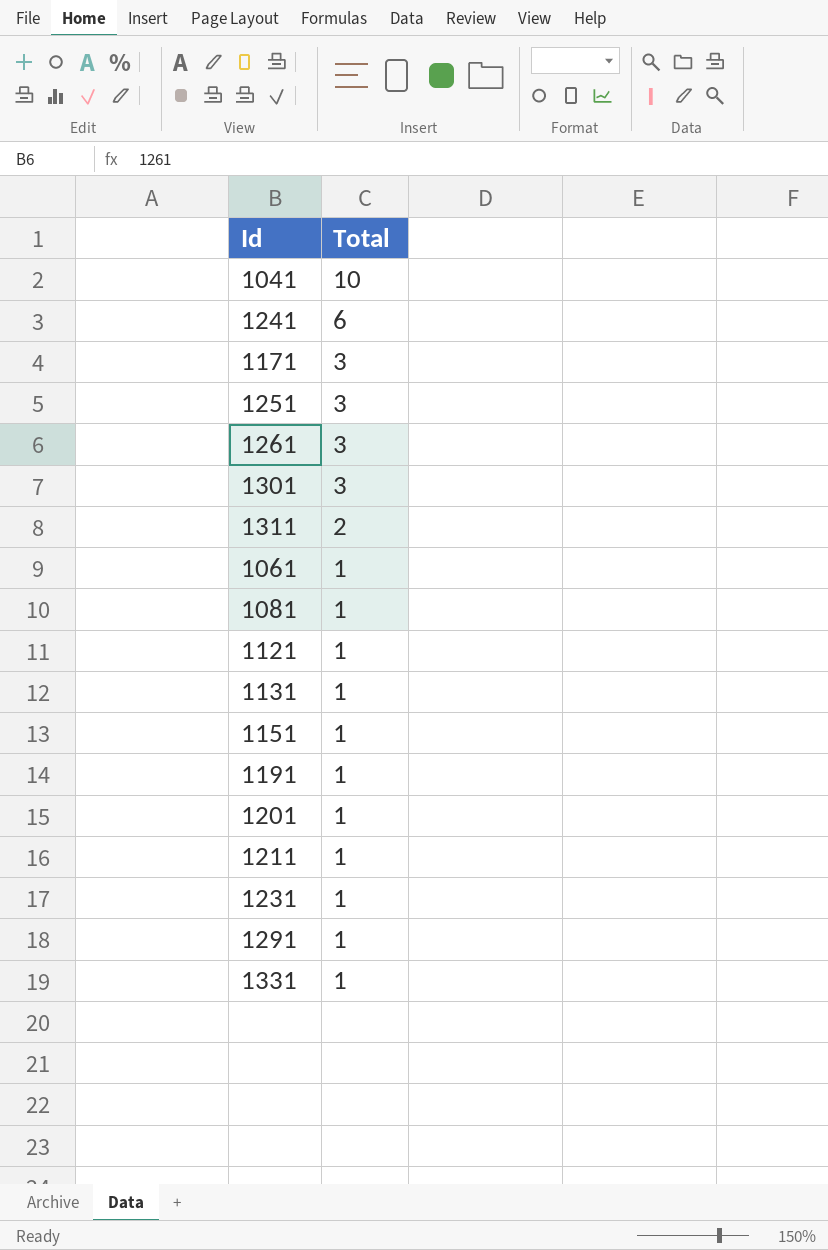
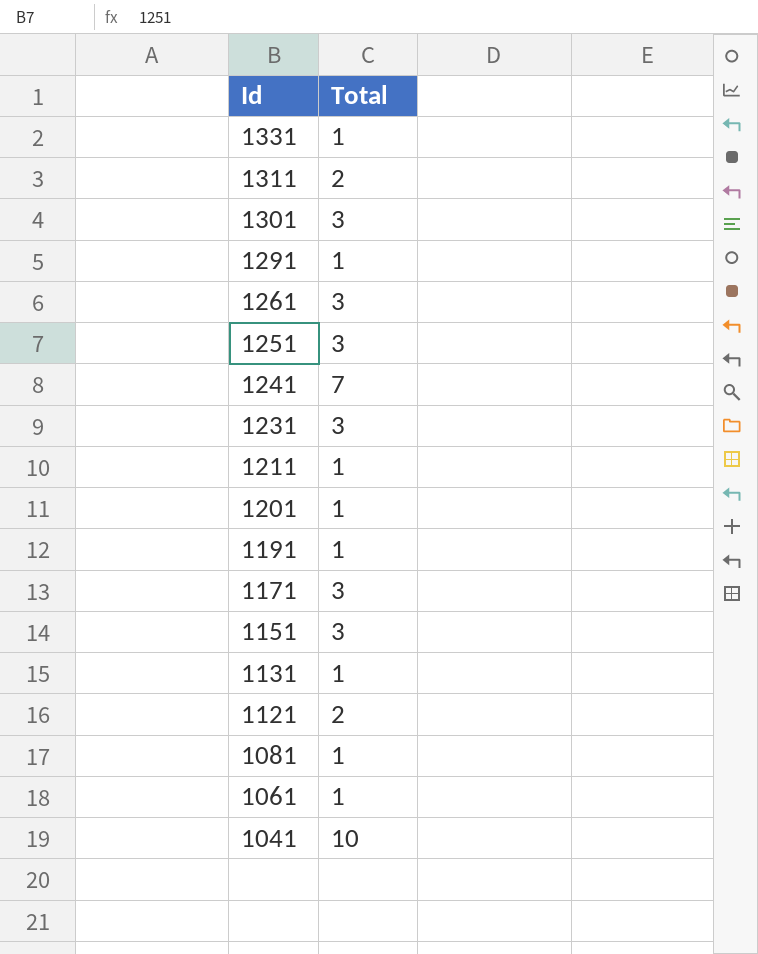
row order: Total descending -> Id descending
1241 | Total: 6 -> 7
1231 | Total: 1 -> 3
1151 | Total: 1 -> 3
1121 | Total: 1 -> 2

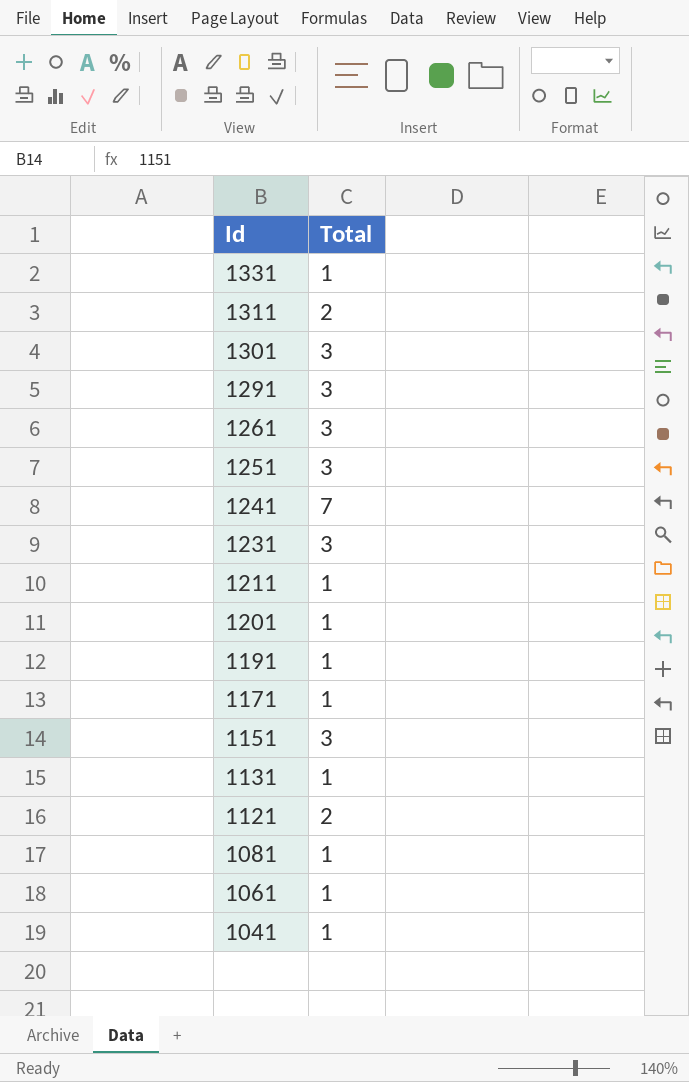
1291 | Total: 1 -> 3
1171 | Total: 3 -> 1
1041 | Total: 10 -> 1

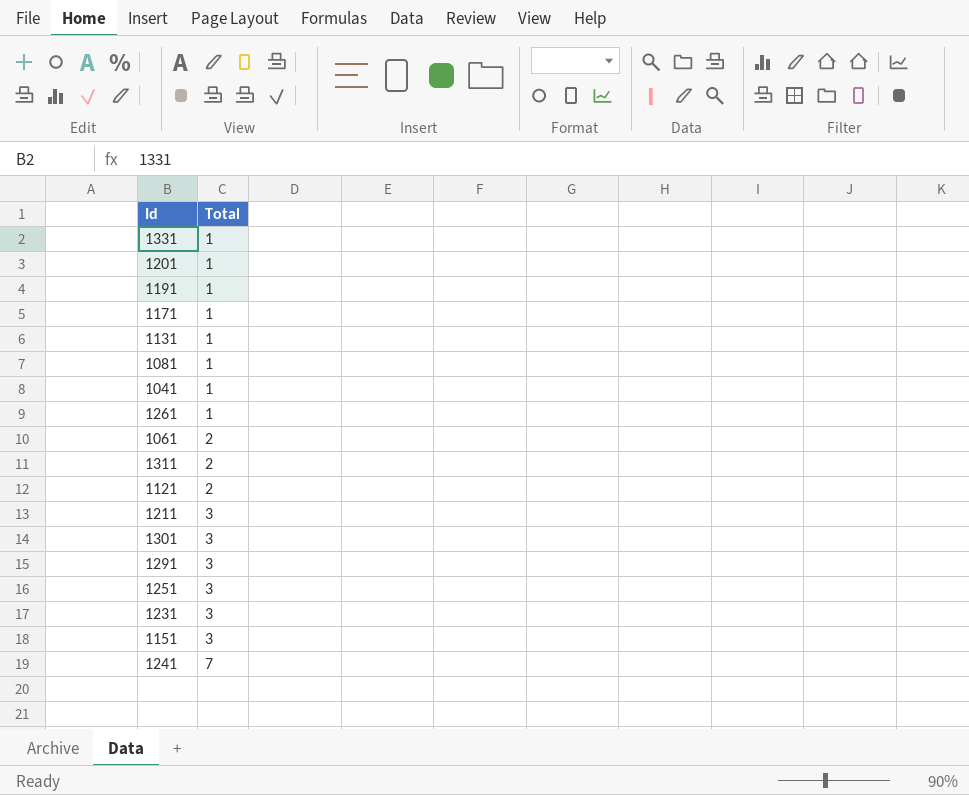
row order: Id descending -> Total ascending
1261 | Total: 3 -> 1
1061 | Total: 1 -> 2
1211 | Total: 1 -> 3

